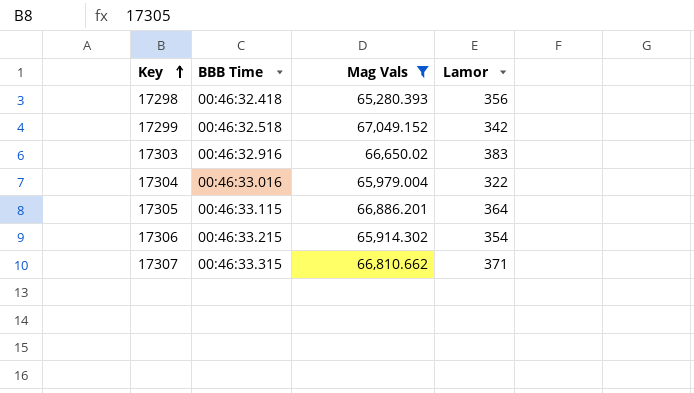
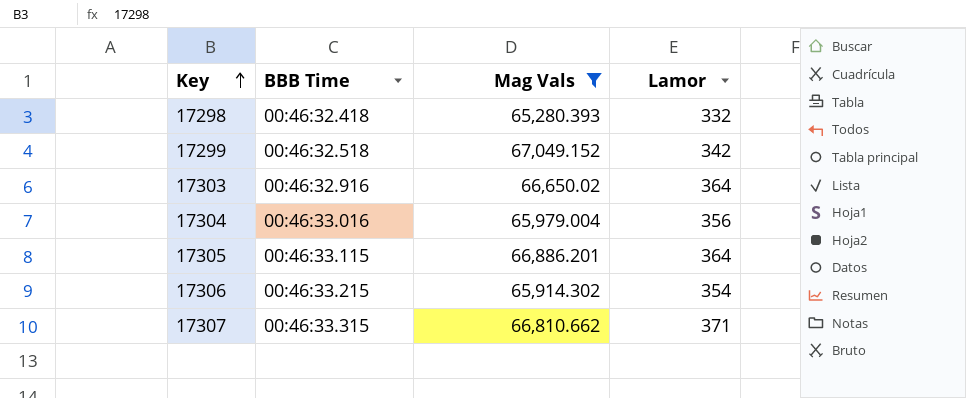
17298 | Lamor: 356 -> 332
17303 | Lamor: 383 -> 364
17304 | Lamor: 322 -> 356

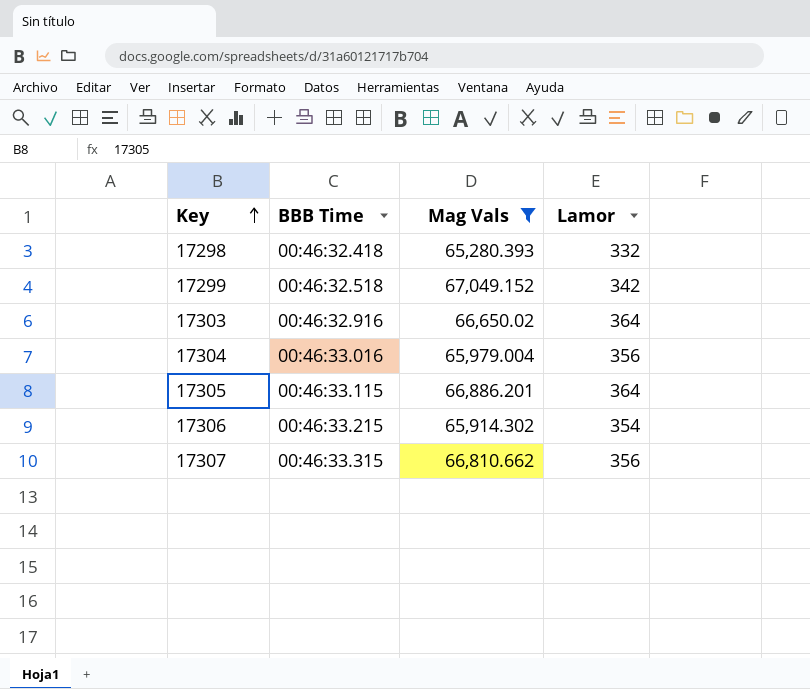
17307 | Lamor: 371 -> 356

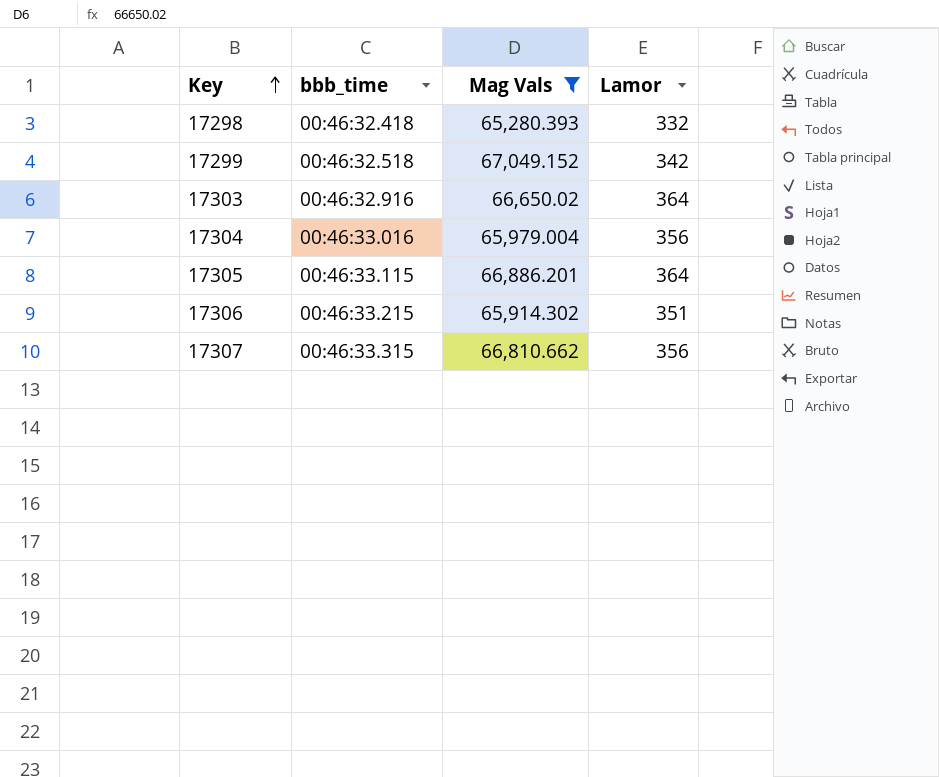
column name: BBB Time -> bbb_time
17306 | Lamor: 354 -> 351

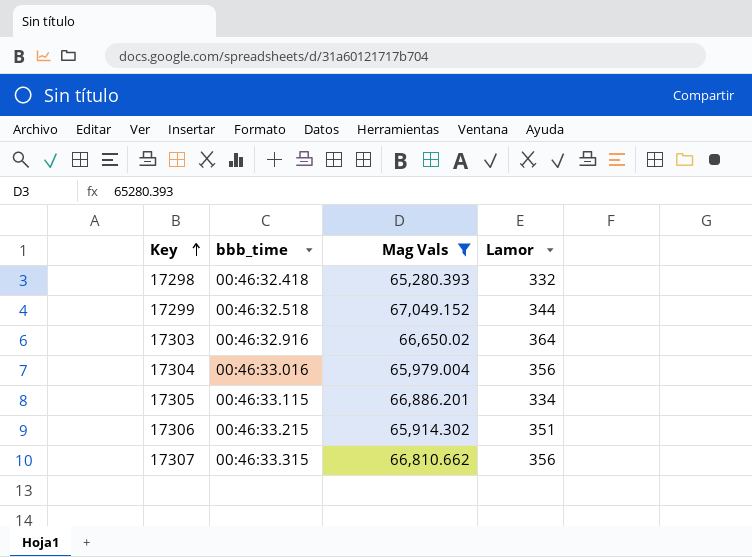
17299 | Lamor: 342 -> 344
17305 | Lamor: 364 -> 334

